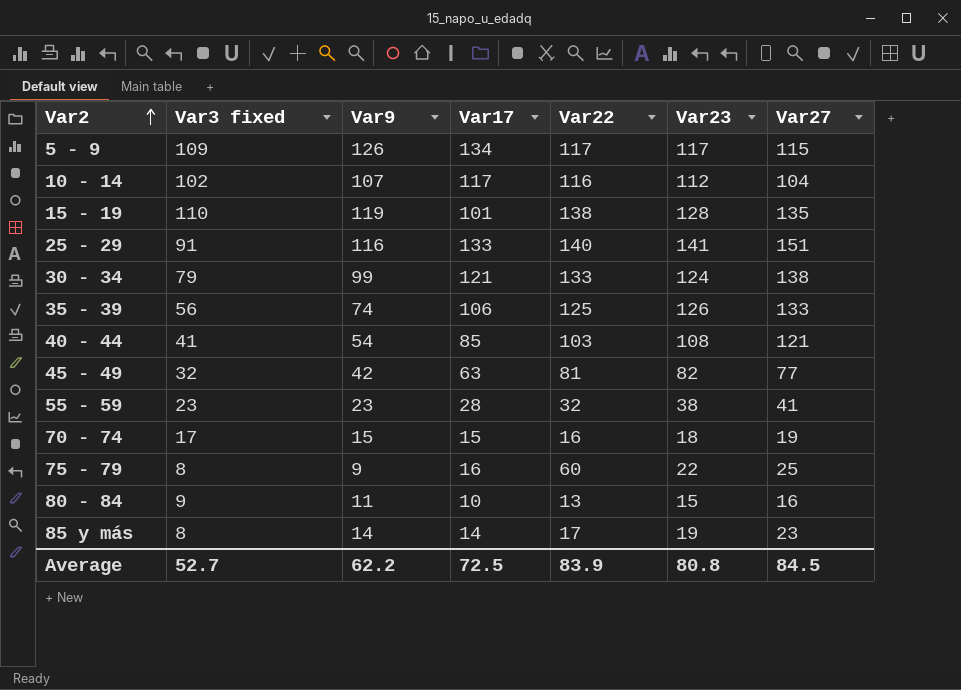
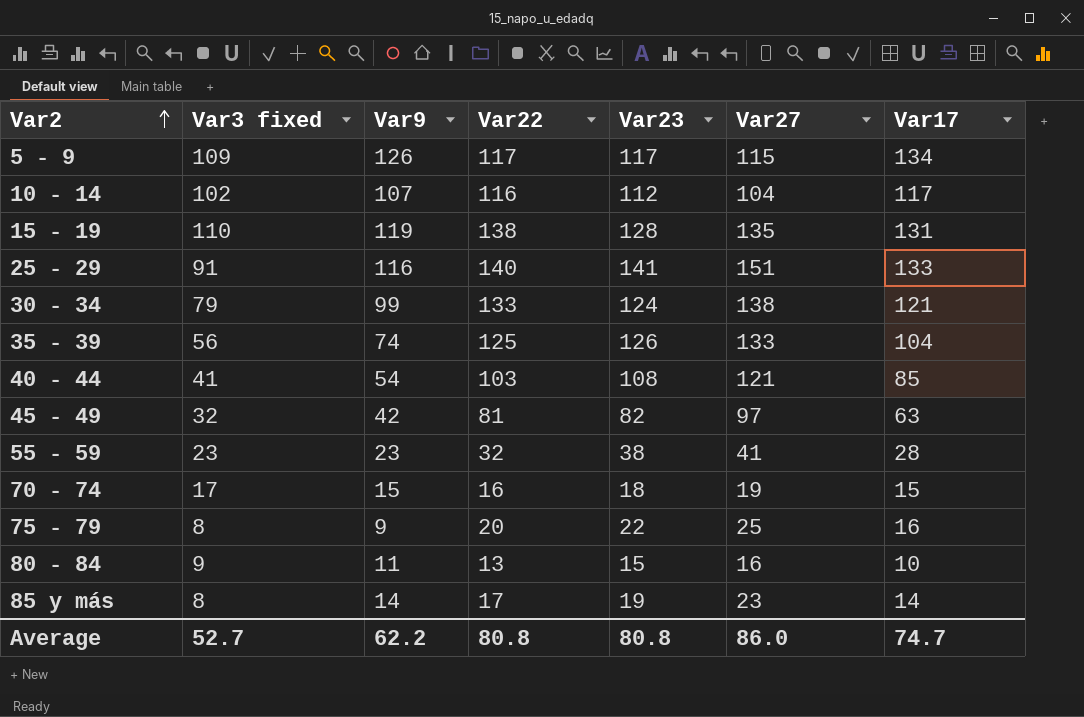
column Var17 | position: 4 -> 7
15 - 19 | Var17: 101 -> 131
35 - 39 | Var17: 106 -> 104
45 - 49 | Var27: 77 -> 97
75 - 79 | Var22: 60 -> 20
Average | Var22: 83.9 -> 80.8
Average | Var27: 84.5 -> 86.0
Average | Var17: 72.5 -> 74.7

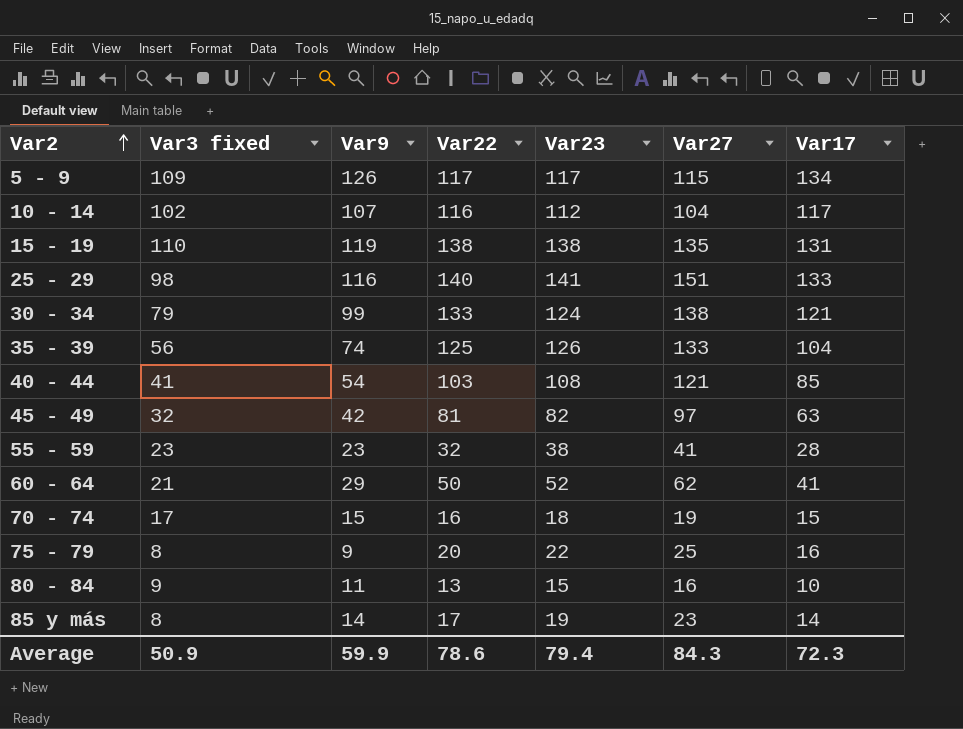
15 - 19 | Var23: 128 -> 138
25 - 29 | Var3 fixed: 91 -> 98
row 60 - 64: none -> 21 | 29 | 50 | 52 | 62 | 41
Average | Var3 fixed: 52.7 -> 50.9
Average | Var9: 62.2 -> 59.9
Average | Var22: 80.8 -> 78.6
Average | Var23: 80.8 -> 79.4
Average | Var27: 86.0 -> 84.3
Average | Var17: 74.7 -> 72.3

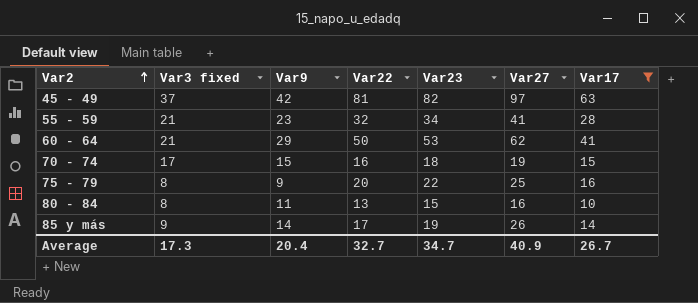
filter: none -> Var17 <= 63
45 - 49 | Var3 fixed: 32 -> 37
55 - 59 | Var3 fixed: 23 -> 21
55 - 59 | Var23: 38 -> 34
60 - 64 | Var23: 52 -> 53
80 - 84 | Var3 fixed: 9 -> 8
85 y más | Var3 fixed: 8 -> 9
85 y más | Var27: 23 -> 26
Average | Var3 fixed: 50.9 -> 17.3
Average | Var9: 59.9 -> 20.4
Average | Var22: 78.6 -> 32.7
Average | Var23: 79.4 -> 34.7
Average | Var27: 84.3 -> 40.9
Average | Var17: 72.3 -> 26.7

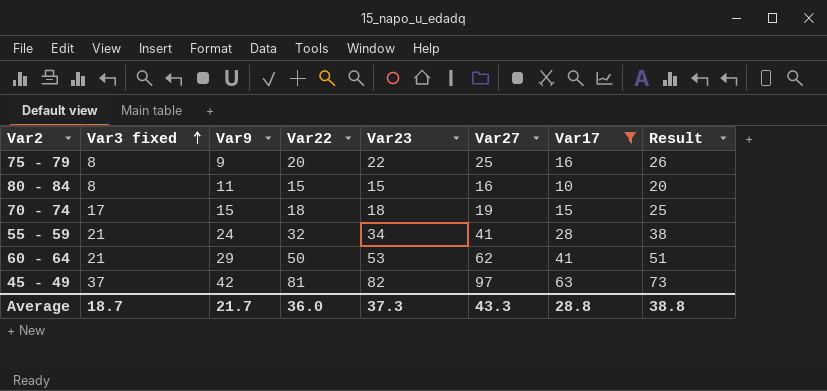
row order: Var2 ascending -> Var3 fixed ascending
column Result | formula: none -> [Var17] + 10
row 85 y más: 9 | 14 | 17 | 19 | 26 | 14 -> none
80 - 84 | Var22: 13 -> 15
70 - 74 | Var22: 16 -> 18
55 - 59 | Var9: 23 -> 24
Average | Var3 fixed: 17.3 -> 18.7
Average | Var9: 20.4 -> 21.7
Average | Var22: 32.7 -> 36.0
Average | Var23: 34.7 -> 37.3
Average | Var27: 40.9 -> 43.3
Average | Var17: 26.7 -> 28.8

